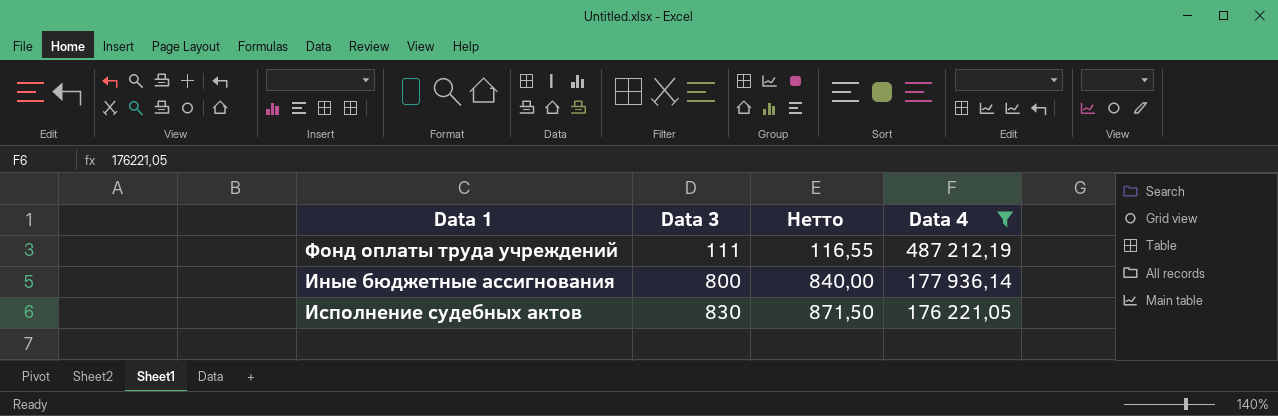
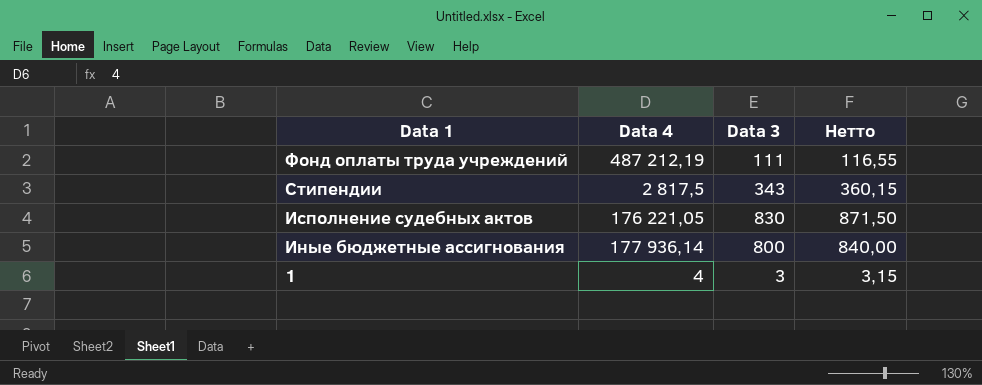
filter: Data 4 >= 176 221,05 -> none
row order: Data 3 ascending -> Data 1 descending
column Data 4 | position: 4 -> 2

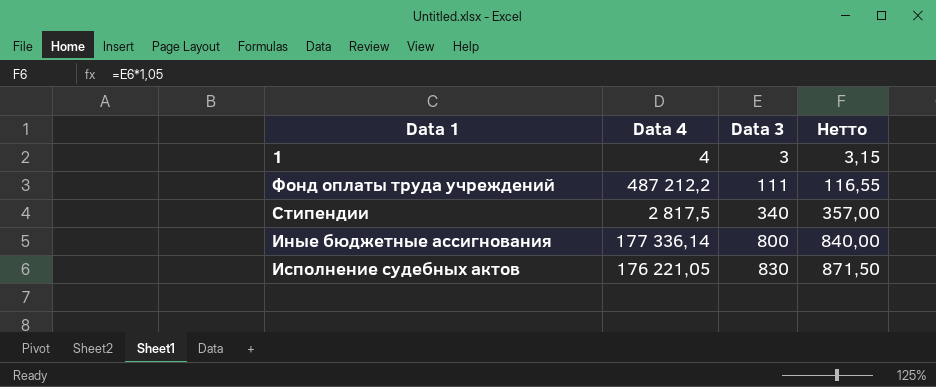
row order: Data 1 descending -> Data 3 ascending
Фонд оплаты труда учреждений | Data 4: 487 212,19 -> 487 212,2
Стипендии | Data 3: 343 -> 340
Стипендии | Нетто: 360,15 -> 357,00
Иные бюджетные ассигнования | Data 4: 177 936,14 -> 177 336,14

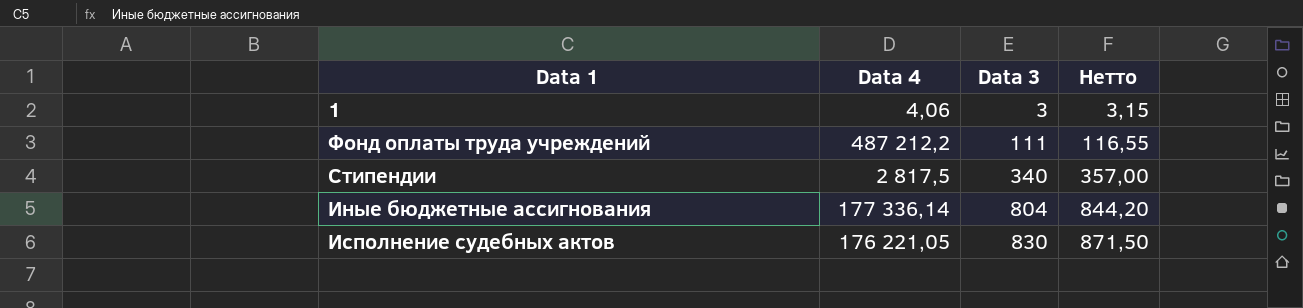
1 | Data 4: 4 -> 4,06
Иные бюджетные ассигнования | Data 3: 800 -> 804
Иные бюджетные ассигнования | Нетто: 840,00 -> 844,20

